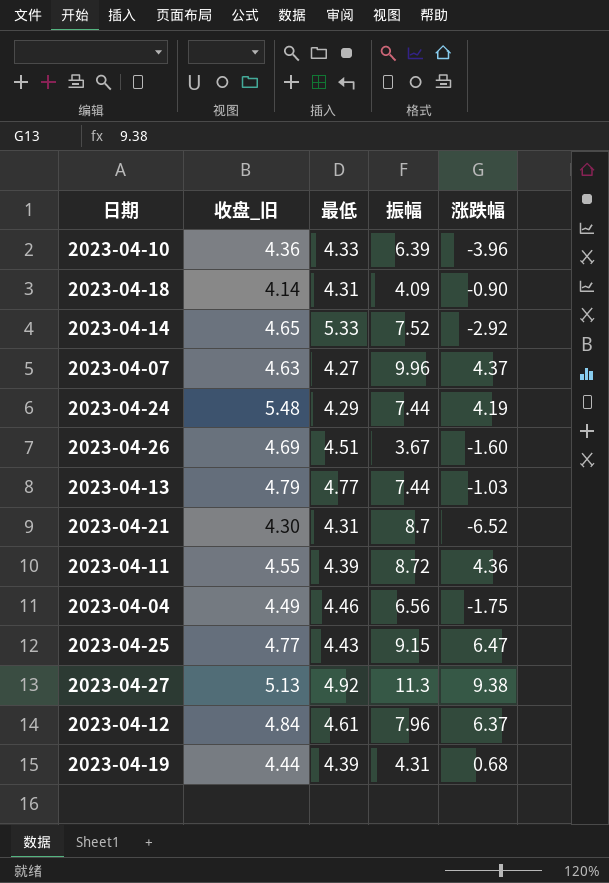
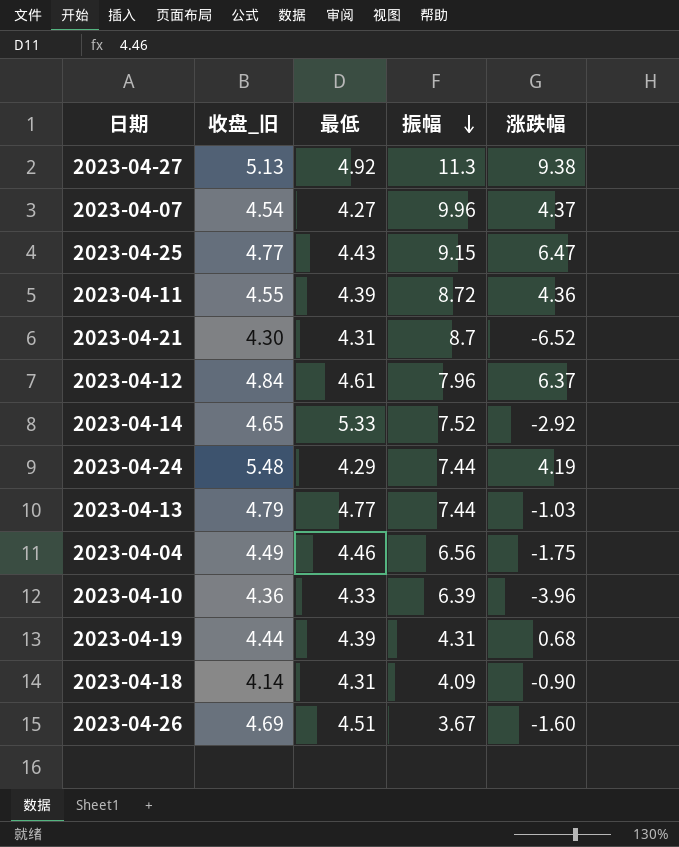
row order: none -> 振幅 descending
2023-04-07 | 收盘_旧: 4.63 -> 4.54

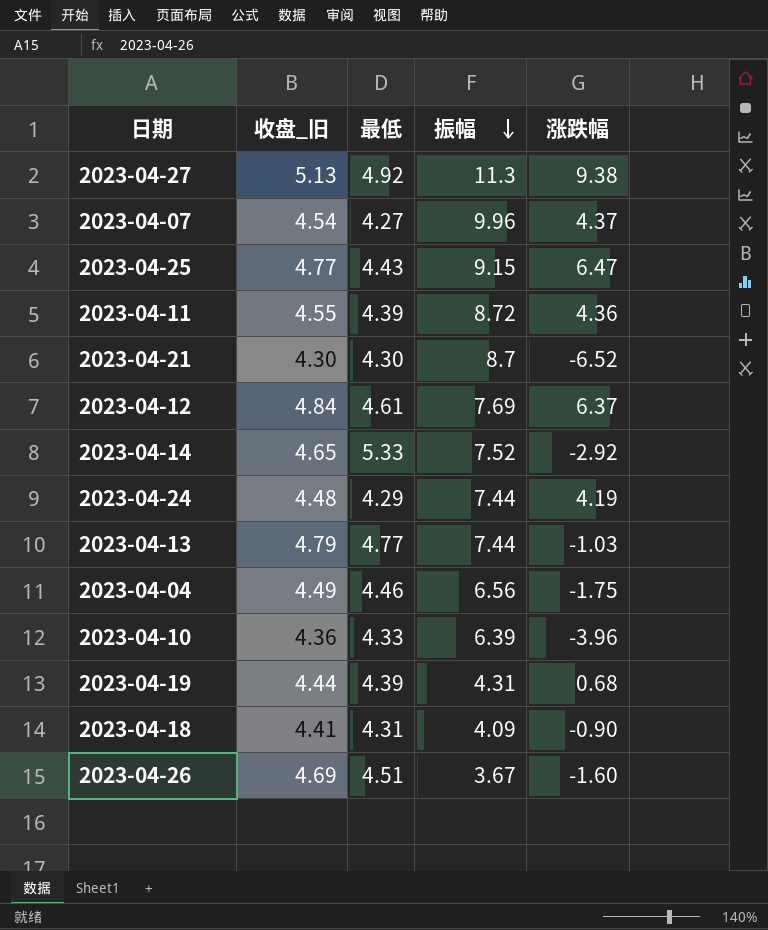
2023-04-21 | 最低: 4.31 -> 4.30
2023-04-12 | 振幅: 7.96 -> 7.69
2023-04-24 | 收盘_旧: 5.48 -> 4.48
2023-04-18 | 收盘_旧: 4.14 -> 4.41

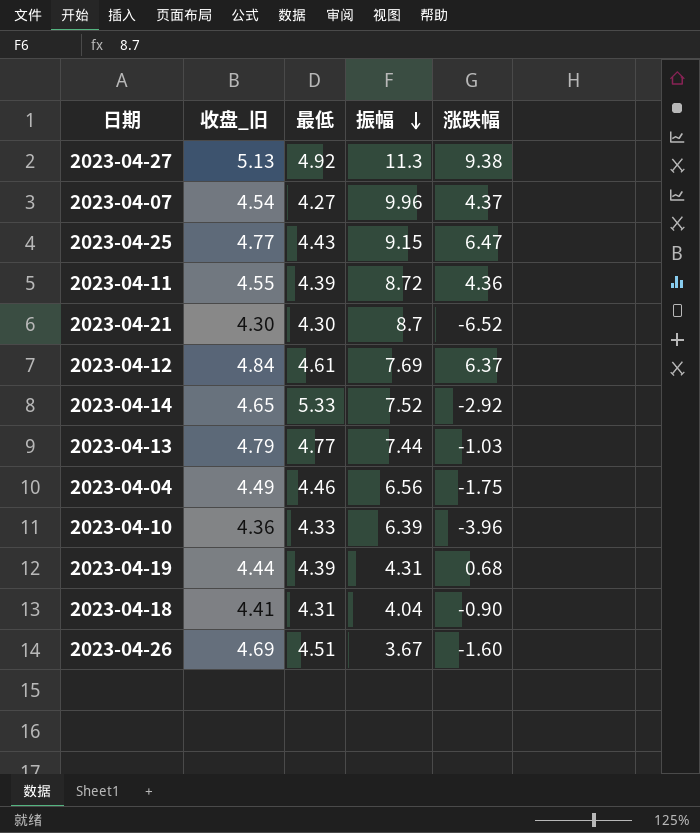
row 2023-04-24: 4.48 | 4.29 | 7.44 | 4.19 -> none
2023-04-18 | 振幅: 4.09 -> 4.04

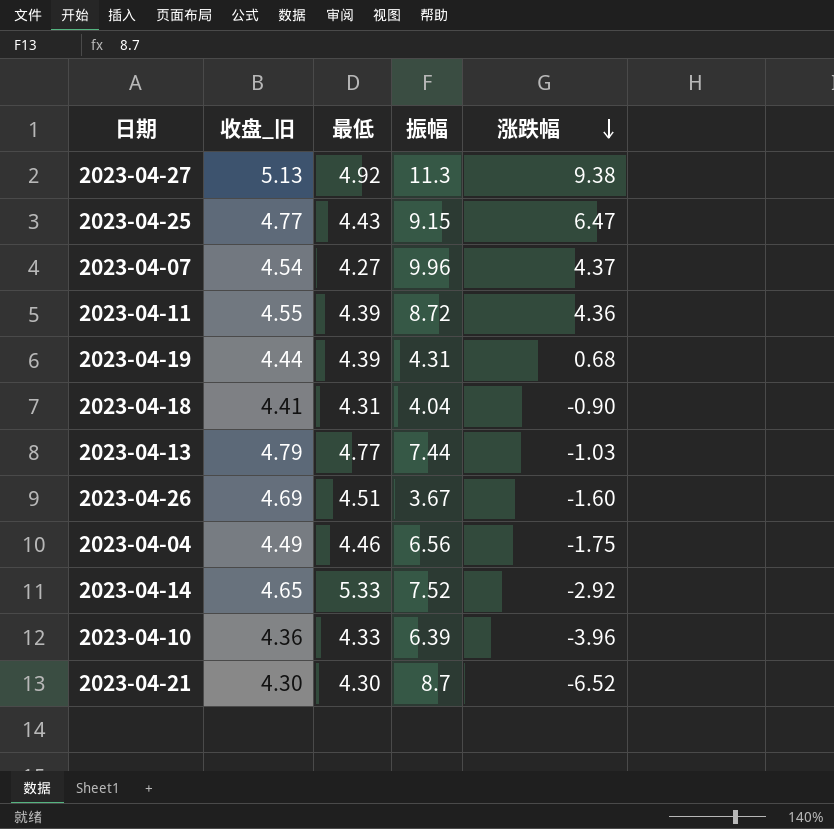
row order: 振幅 descending -> 涨跌幅 descending
row 2023-04-12: 4.84 | 4.61 | 7.69 | 6.37 -> none

